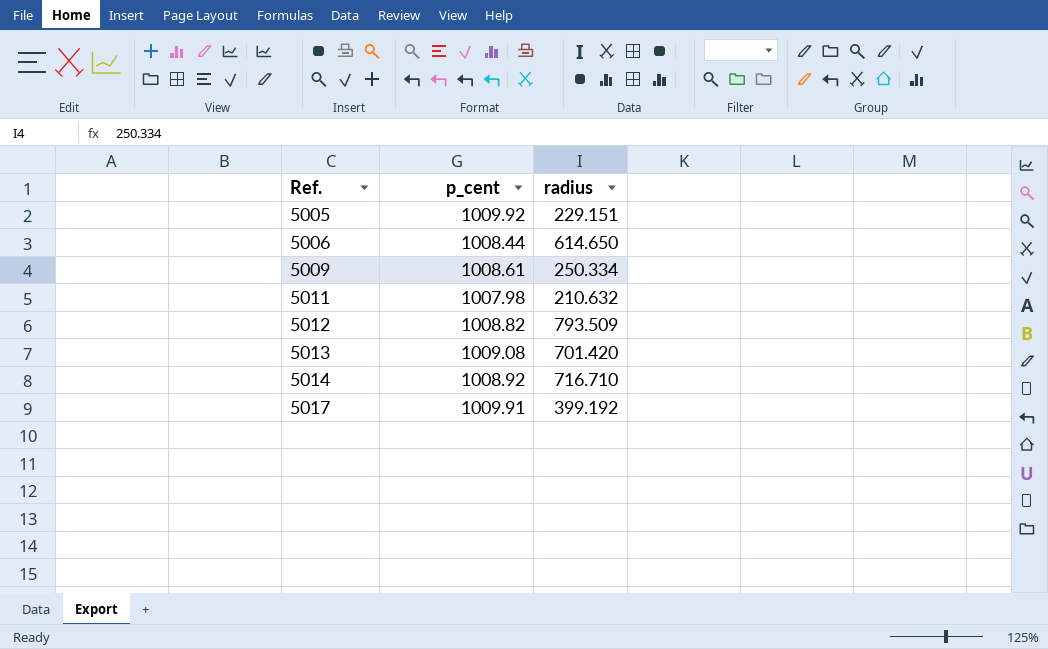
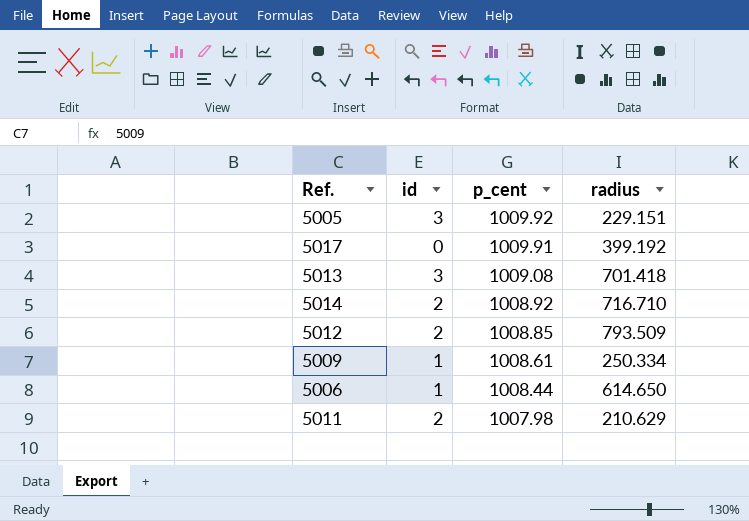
row order: Ref. ascending -> p_cent descending
column id | position: none -> 2
5013 | radius: 701.420 -> 701.418
5012 | p_cent: 1008.82 -> 1008.85
5011 | radius: 210.632 -> 210.629

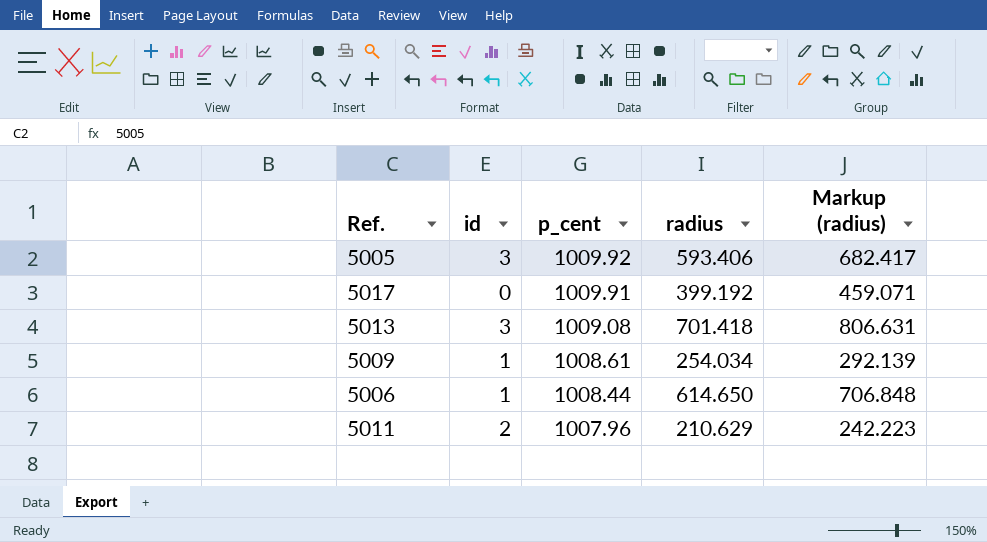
column Markup (radius) | formula: none -> [radius] * 1.15
row 5014: 2 | 1008.92 | 716.710 -> none
row 5012: 2 | 1008.85 | 793.509 -> none
5005 | radius: 229.151 -> 593.406
5009 | radius: 250.334 -> 254.034
5011 | p_cent: 1007.98 -> 1007.96

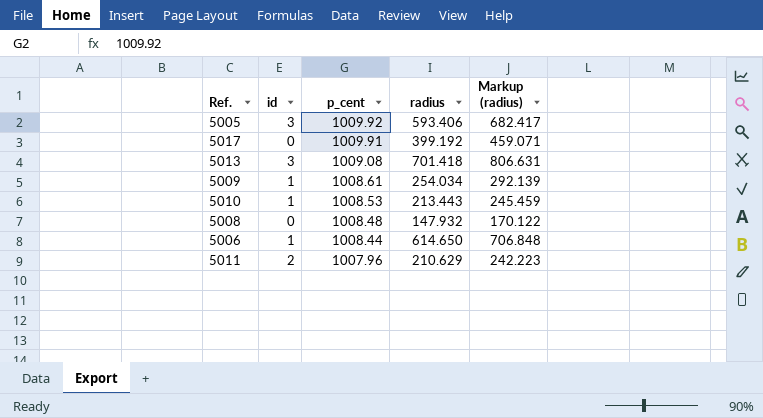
row 5010: none -> 1 | 1008.53 | 213.443 | 245.459
row 5008: none -> 0 | 1008.48 | 147.932 | 170.122

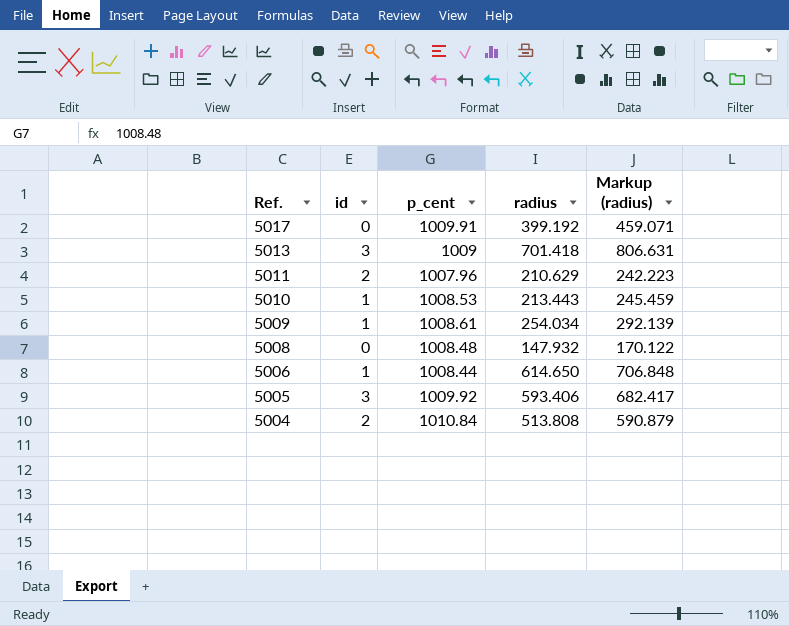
row order: p_cent descending -> Ref. descending
5013 | p_cent: 1009.08 -> 1009
row 5004: none -> 2 | 1010.84 | 513.808 | 590.879

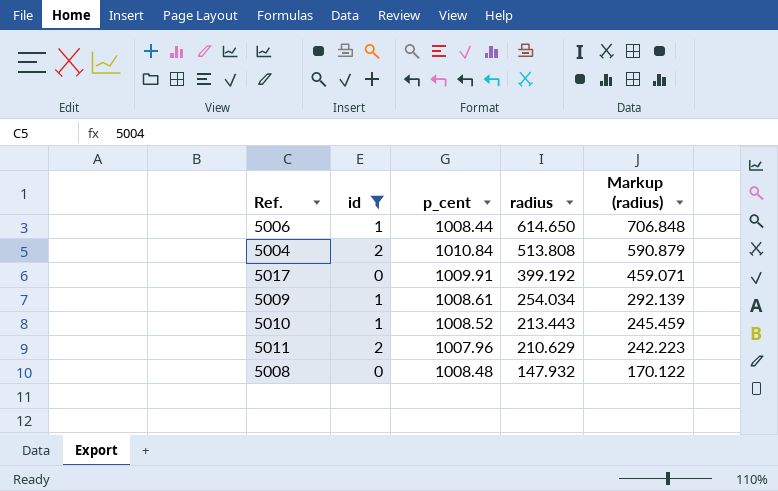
filter: none -> id != 3
row order: Ref. descending -> radius descending
5010 | p_cent: 1008.53 -> 1008.52

